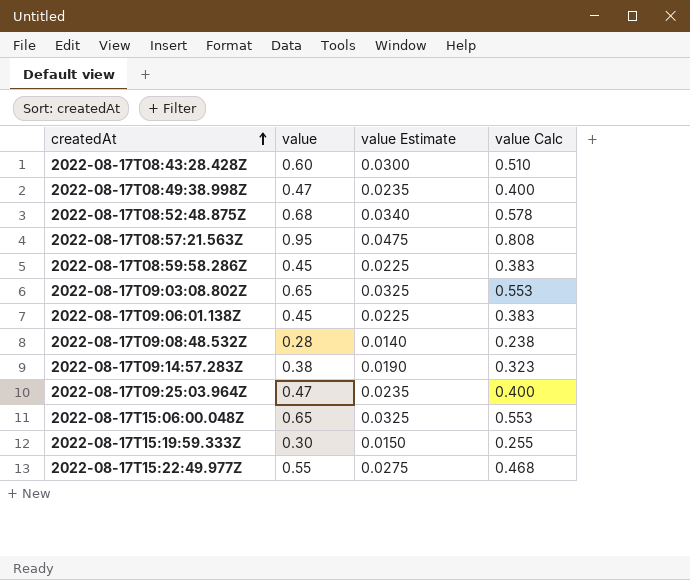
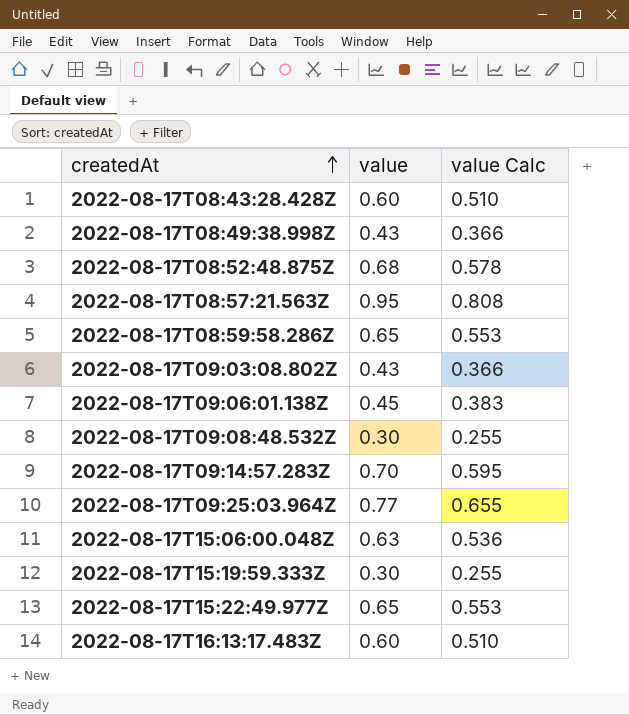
column value Estimate | formula: [value] * 0.05 -> none
2022-08-17T08:49:38.998Z | value: 0.47 -> 0.43
2022-08-17T08:49:38.998Z | value Calc: 0.400 -> 0.366
2022-08-17T08:59:58.286Z | value: 0.45 -> 0.65
2022-08-17T08:59:58.286Z | value Calc: 0.383 -> 0.553
2022-08-17T09:03:08.802Z | value: 0.65 -> 0.43
2022-08-17T09:03:08.802Z | value Calc: 0.553 -> 0.366
2022-08-17T09:08:48.532Z | value: 0.28 -> 0.30
2022-08-17T09:08:48.532Z | value Calc: 0.238 -> 0.255
2022-08-17T09:14:57.283Z | value: 0.38 -> 0.70
2022-08-17T09:14:57.283Z | value Calc: 0.323 -> 0.595
2022-08-17T09:25:03.964Z | value: 0.47 -> 0.77
2022-08-17T09:25:03.964Z | value Calc: 0.400 -> 0.655
2022-08-17T15:06:00.048Z | value: 0.65 -> 0.63
2022-08-17T15:06:00.048Z | value Calc: 0.553 -> 0.536
2022-08-17T15:22:49.977Z | value: 0.55 -> 0.65
2022-08-17T15:22:49.977Z | value Calc: 0.468 -> 0.553
row 2022-08-17T16:13:17.483Z: none -> 0.60 | 0.510

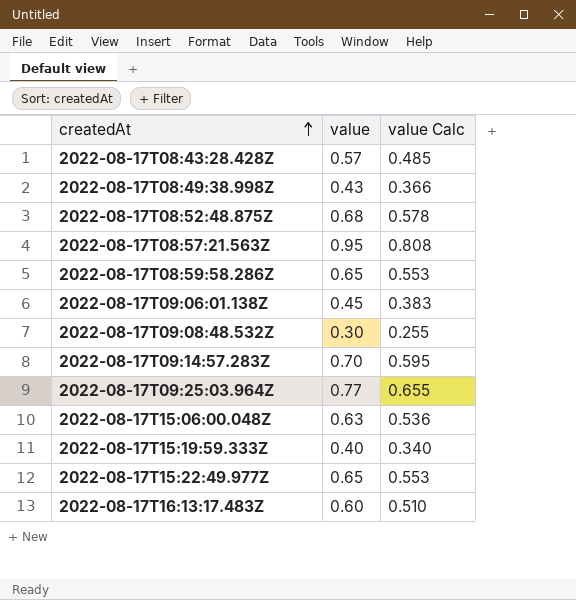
row 2022-08-17T09:03:08.802Z: 0.43 | 0.366 -> none
2022-08-17T08:43:28.428Z | value: 0.60 -> 0.57
2022-08-17T08:43:28.428Z | value Calc: 0.510 -> 0.485
2022-08-17T15:19:59.333Z | value: 0.30 -> 0.40
2022-08-17T15:19:59.333Z | value Calc: 0.255 -> 0.340

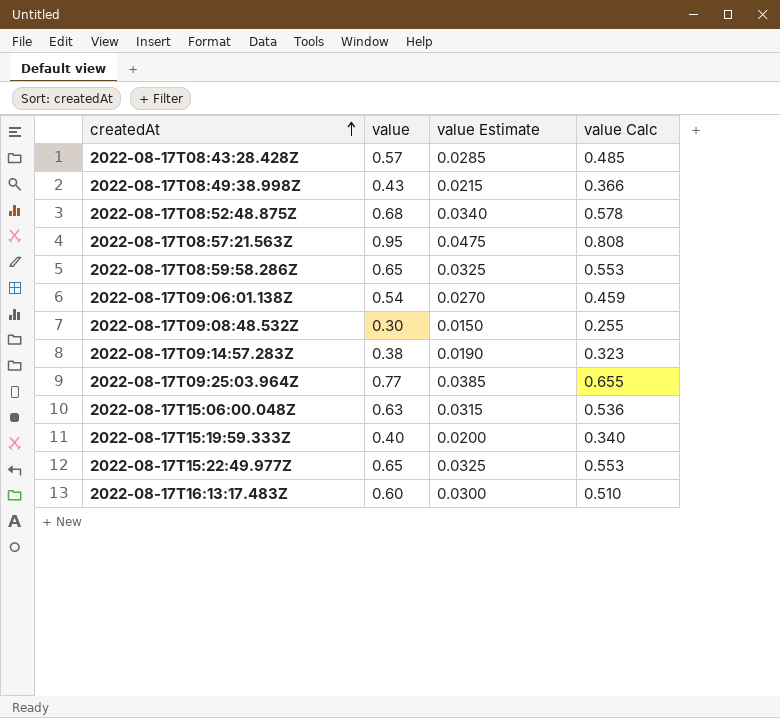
column value Estimate | formula: none -> [value] * 0.05
2022-08-17T09:06:01.138Z | value: 0.45 -> 0.54
2022-08-17T09:06:01.138Z | value Calc: 0.383 -> 0.459
2022-08-17T09:14:57.283Z | value: 0.70 -> 0.38
2022-08-17T09:14:57.283Z | value Calc: 0.595 -> 0.323

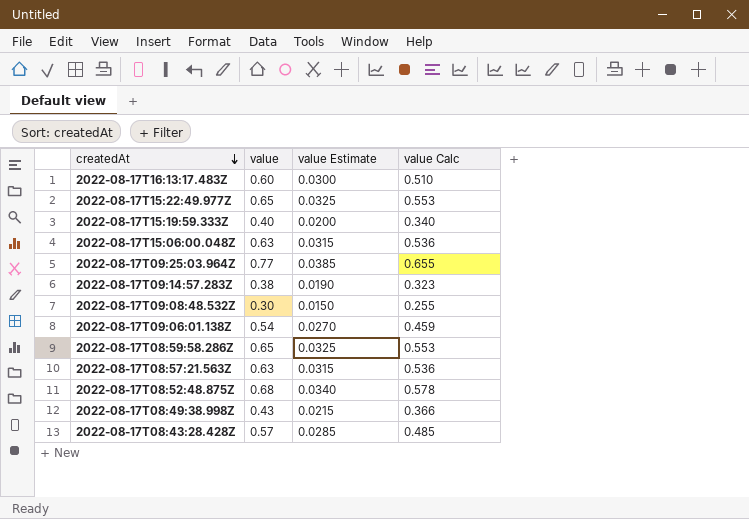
row order: createdAt ascending -> createdAt descending
2022-08-17T08:57:21.563Z | value: 0.95 -> 0.63
2022-08-17T08:57:21.563Z | value Estimate: 0.0475 -> 0.0315
2022-08-17T08:57:21.563Z | value Calc: 0.808 -> 0.536

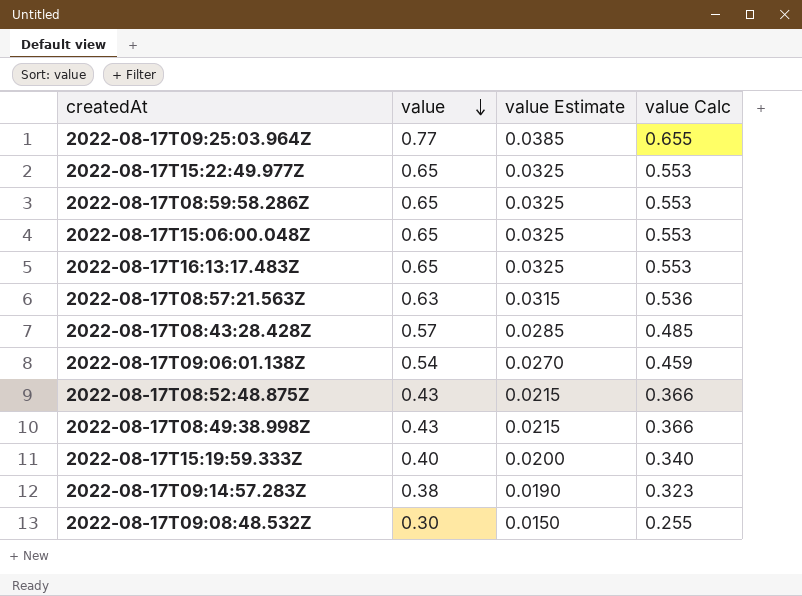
row order: createdAt descending -> value descending
2022-08-17T15:06:00.048Z | value: 0.63 -> 0.65
2022-08-17T15:06:00.048Z | value Estimate: 0.0315 -> 0.0325
2022-08-17T15:06:00.048Z | value Calc: 0.536 -> 0.553
2022-08-17T16:13:17.483Z | value: 0.60 -> 0.65
2022-08-17T16:13:17.483Z | value Estimate: 0.0300 -> 0.0325
2022-08-17T16:13:17.483Z | value Calc: 0.510 -> 0.553
2022-08-17T08:52:48.875Z | value: 0.68 -> 0.43
2022-08-17T08:52:48.875Z | value Estimate: 0.0340 -> 0.0215
2022-08-17T08:52:48.875Z | value Calc: 0.578 -> 0.366

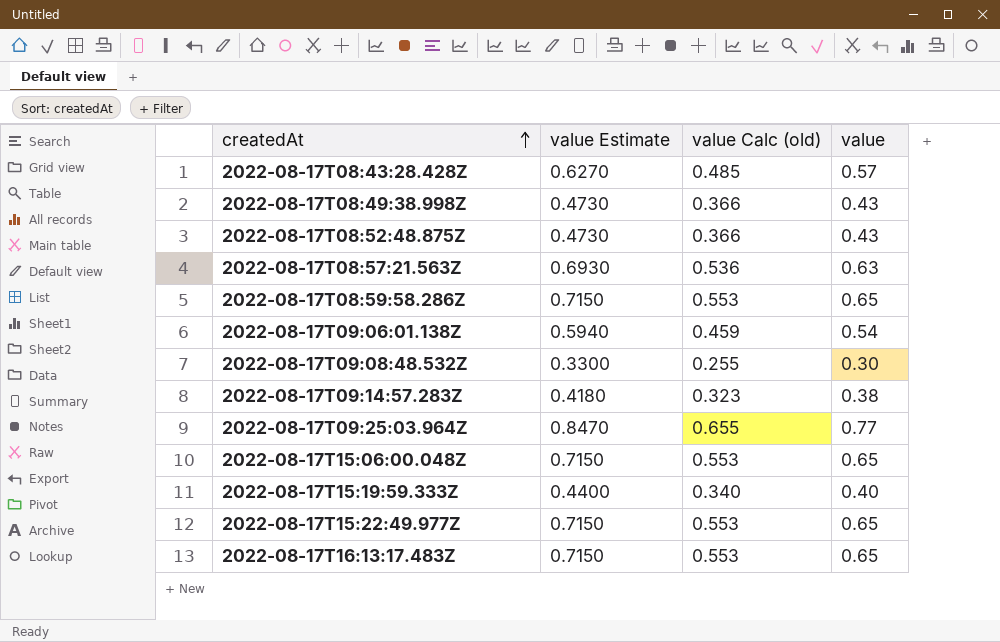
row order: value descending -> createdAt ascending
column value Estimate | formula: [value] * 0.05 -> [value] * 1.1
column name: value Calc -> value Calc (old)
column value | position: 2 -> 4

